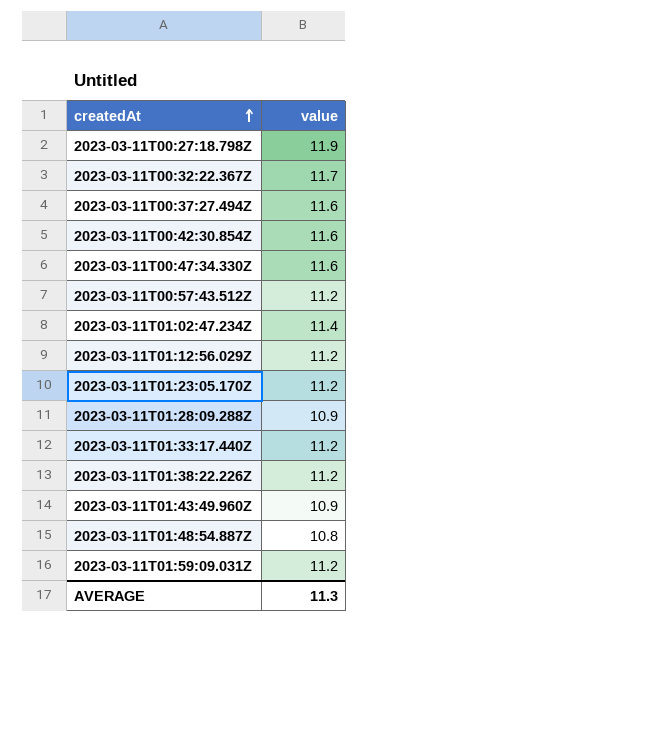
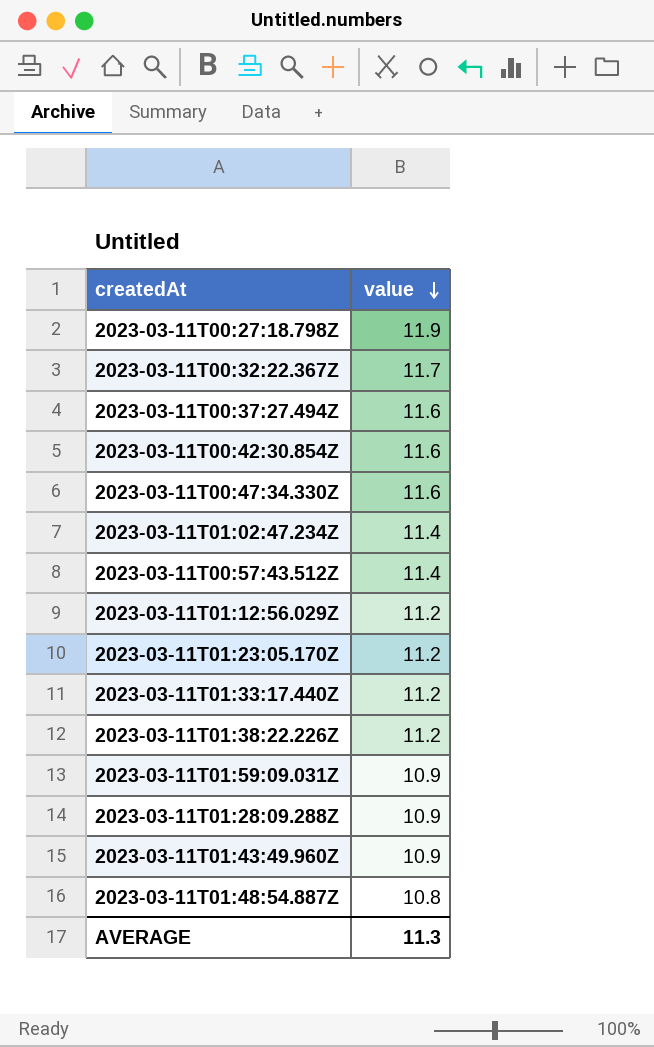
row order: createdAt ascending -> value descending
2023-03-11T00:57:43.512Z | value: 11.2 -> 11.4
2023-03-11T01:59:09.031Z | value: 11.2 -> 10.9

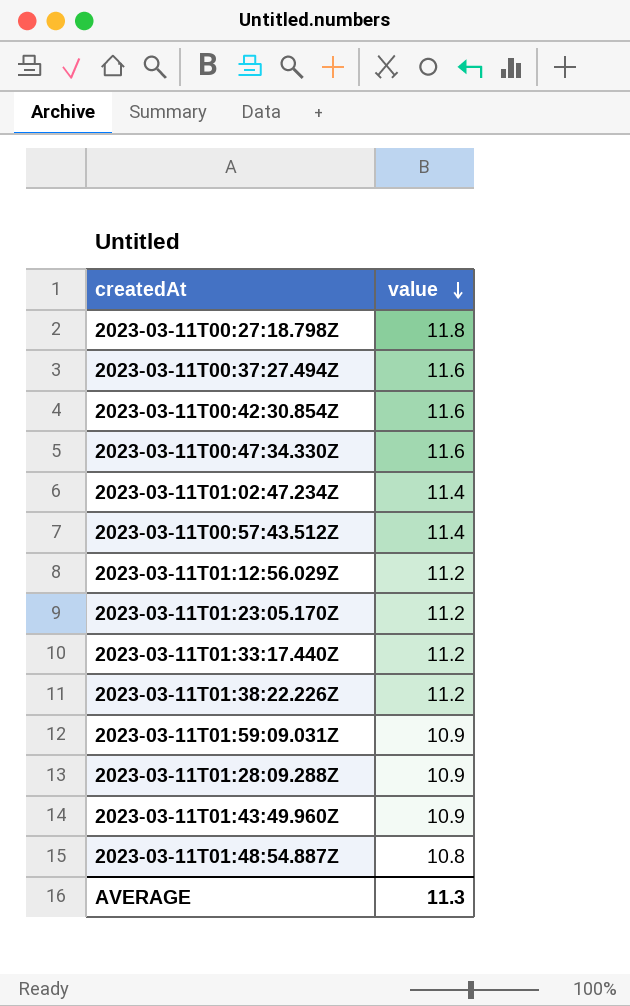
row 2023-03-11T00:32:22.367Z: 11.7 -> none
2023-03-11T00:27:18.798Z | value: 11.9 -> 11.8

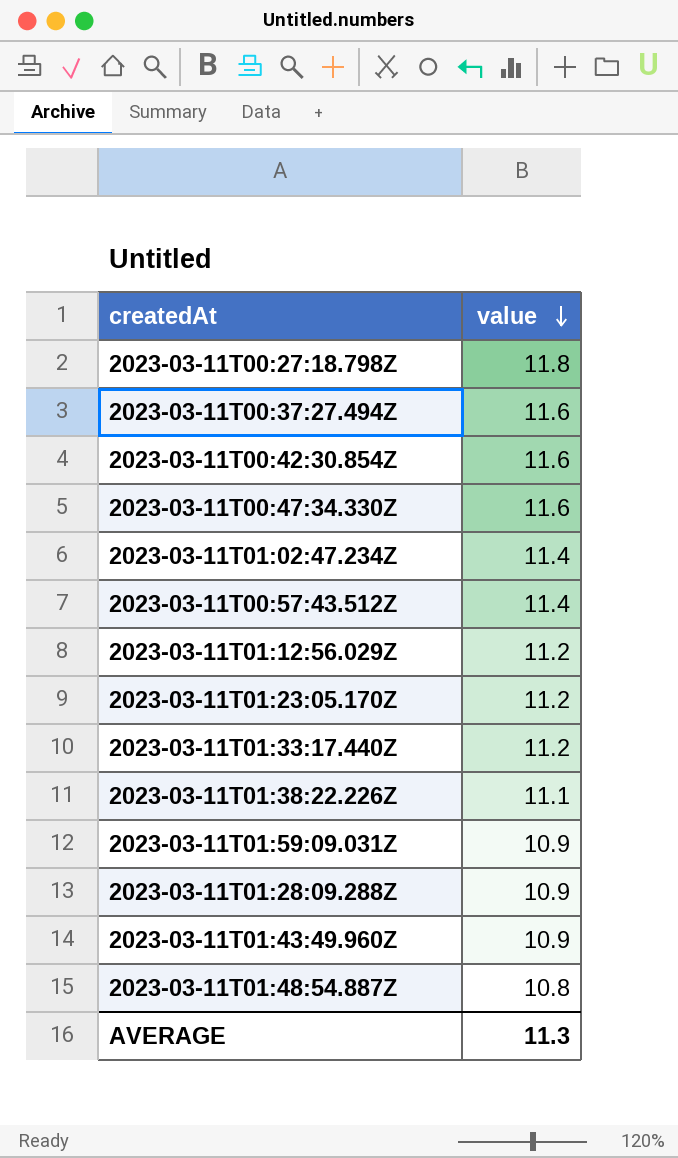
2023-03-11T01:38:22.226Z | value: 11.2 -> 11.1

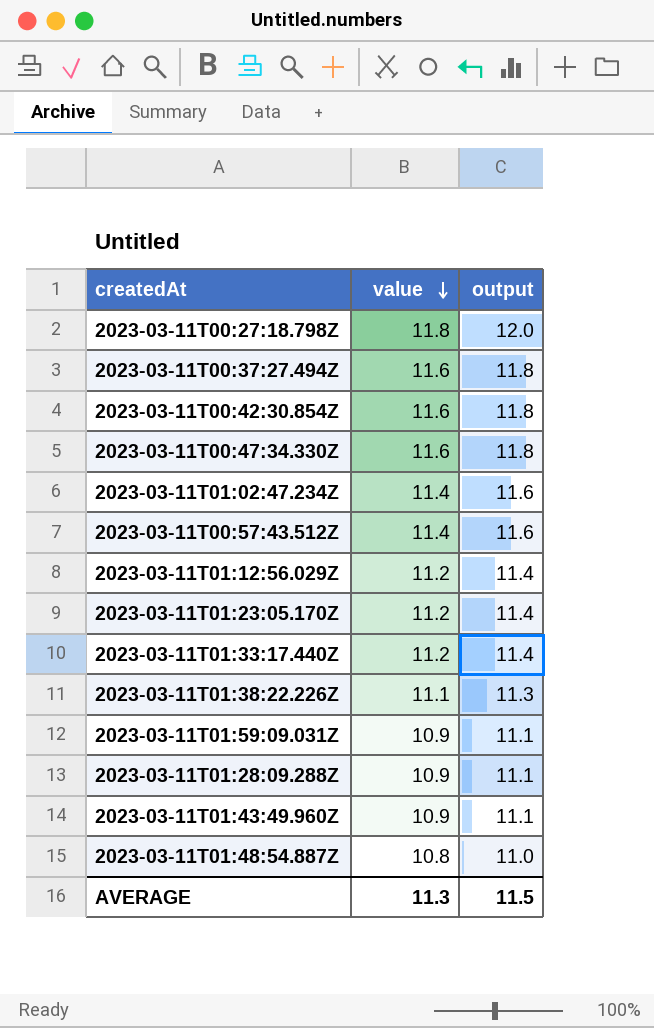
column output | formula: none -> [value] * 1.02

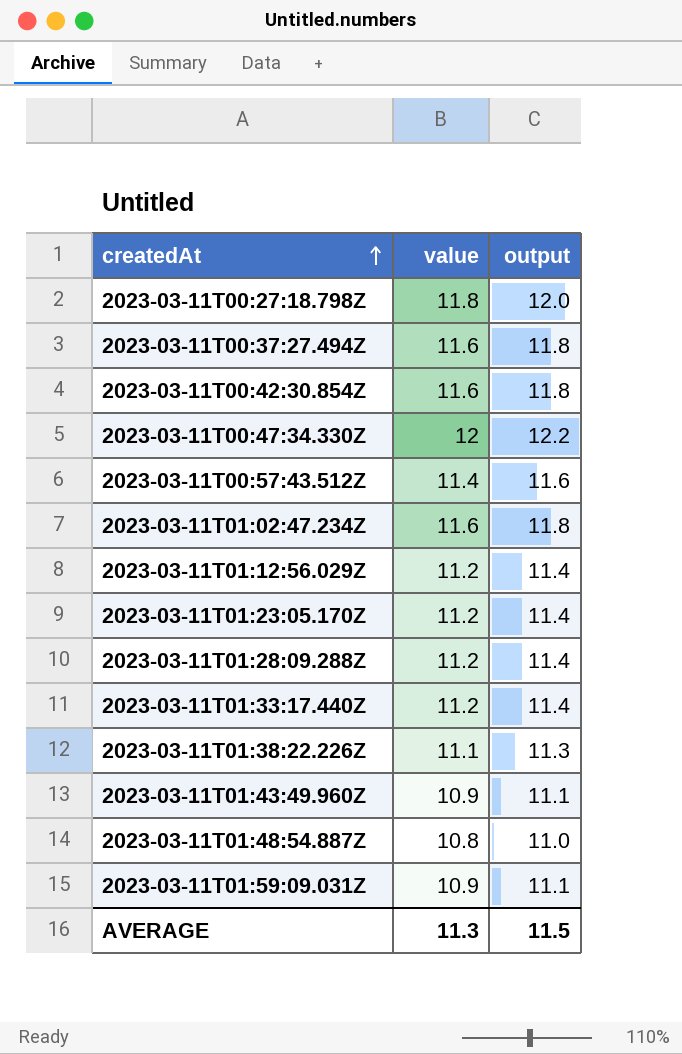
row order: value descending -> createdAt ascending
2023-03-11T00:47:34.330Z | value: 11.6 -> 12
2023-03-11T00:47:34.330Z | output: 11.8 -> 12.2
2023-03-11T01:02:47.234Z | value: 11.4 -> 11.6
2023-03-11T01:02:47.234Z | output: 11.6 -> 11.8
2023-03-11T01:28:09.288Z | value: 10.9 -> 11.2
2023-03-11T01:28:09.288Z | output: 11.1 -> 11.4

